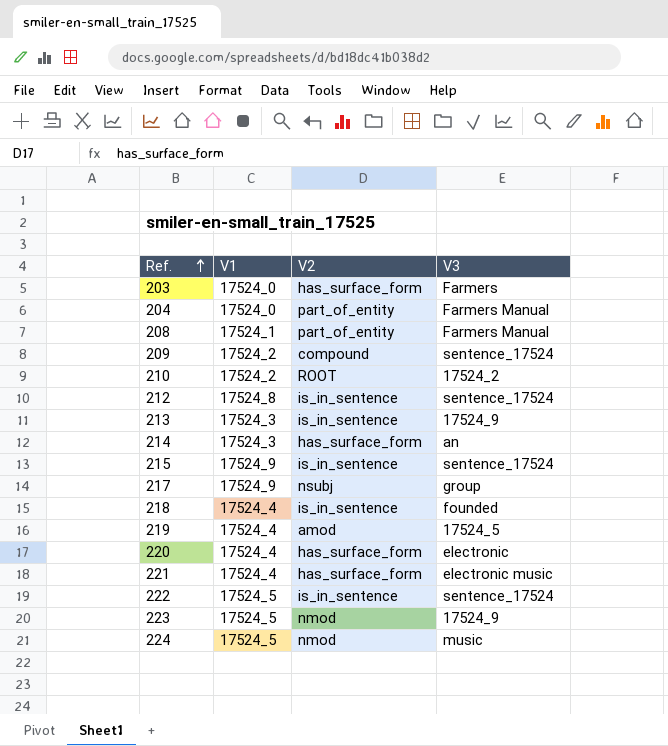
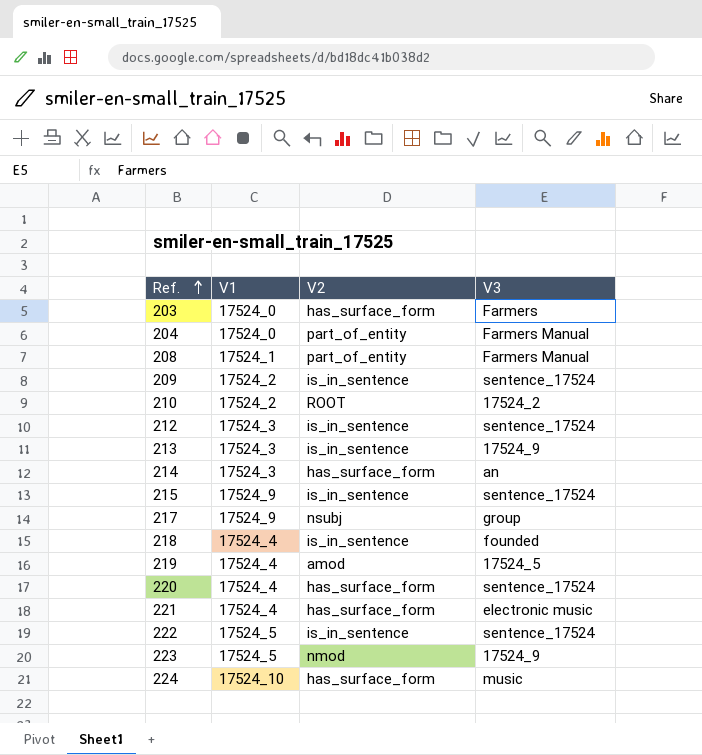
209 | V2: compound -> is_in_sentence
212 | V1: 17524_8 -> 17524_3
220 | V3: electronic -> sentence_17524
224 | V1: 17524_5 -> 17524_10
224 | V2: nmod -> has_surface_form

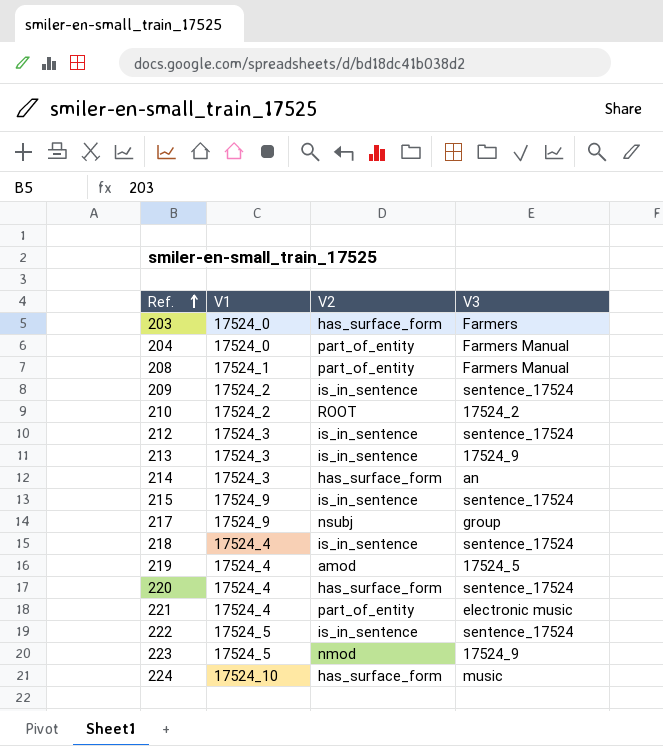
218 | V3: founded -> sentence_17524
221 | V2: has_surface_form -> part_of_entity

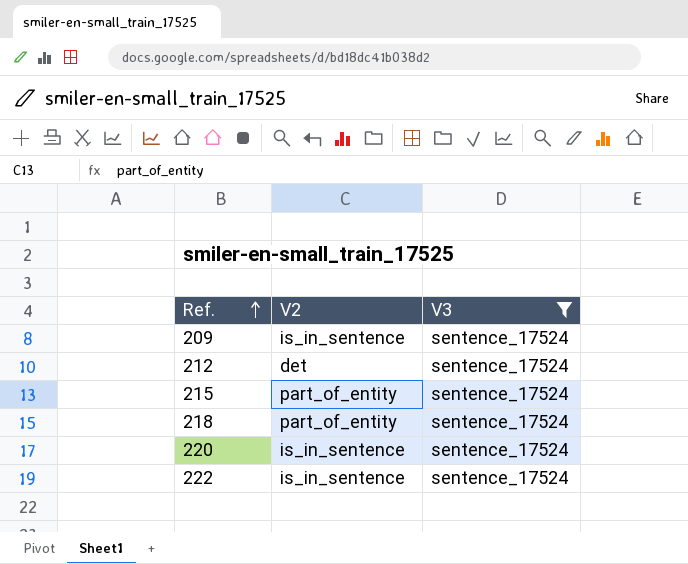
filter: none -> V3 = sentence_17524
column V1 | position: 2 -> none
212 | V2: is_in_sentence -> det
215 | V2: is_in_sentence -> part_of_entity
218 | V2: is_in_sentence -> part_of_entity
220 | V2: has_surface_form -> is_in_sentence

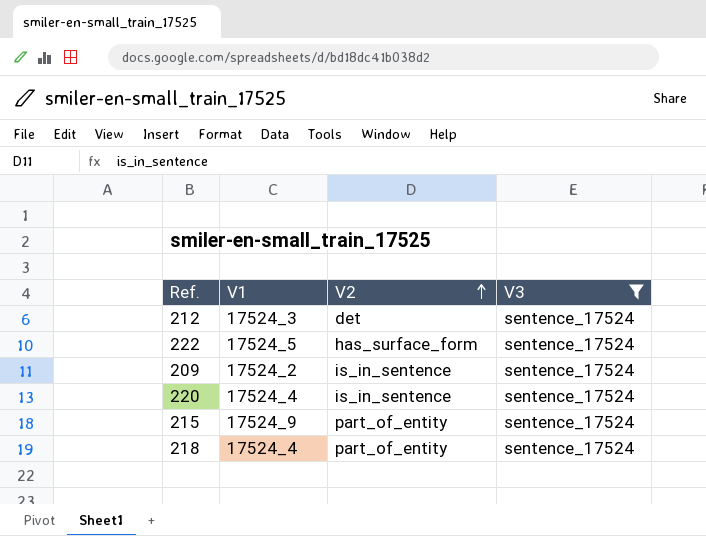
row order: Ref. ascending -> V2 ascending
column V1 | position: none -> 2
222 | V2: is_in_sentence -> has_surface_form

